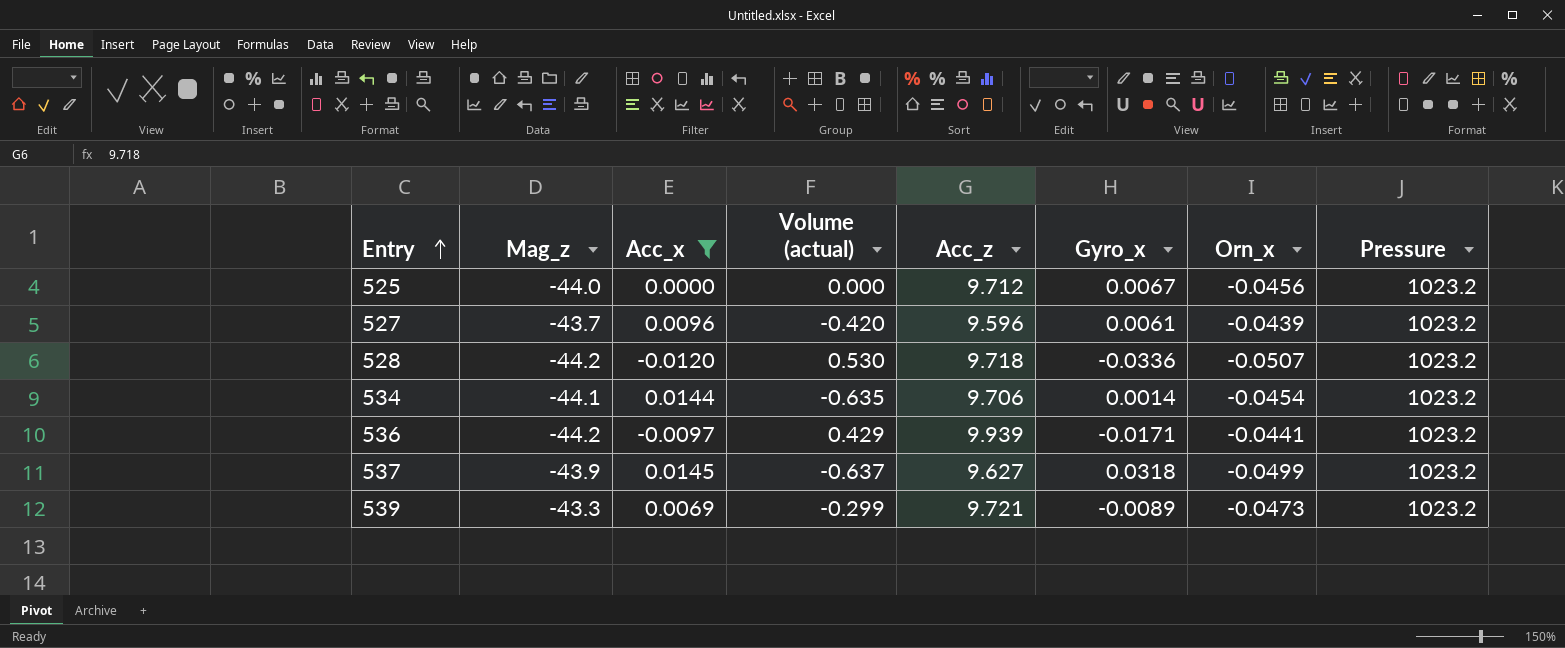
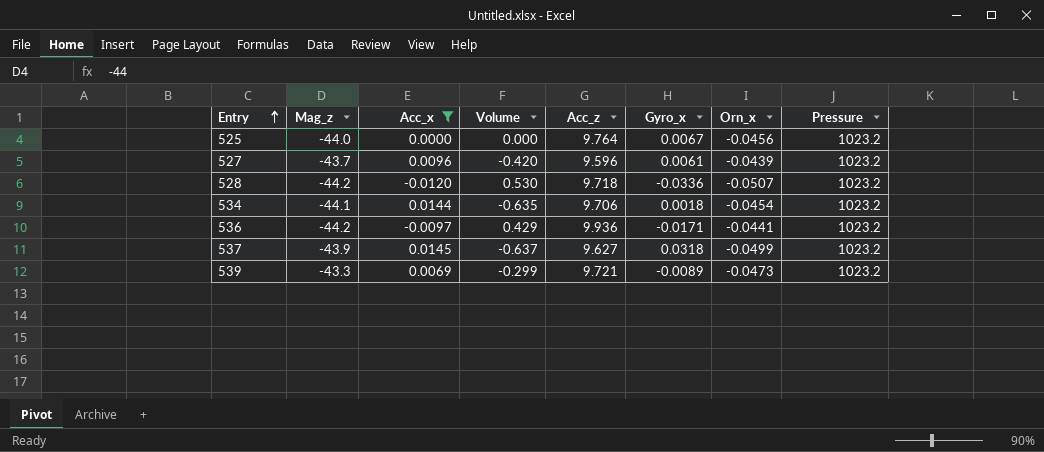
column name: Volume (actual) -> Volume
525 | Acc_z: 9.712 -> 9.764
534 | Gyro_x: 0.0014 -> 0.0018
536 | Acc_z: 9.939 -> 9.936

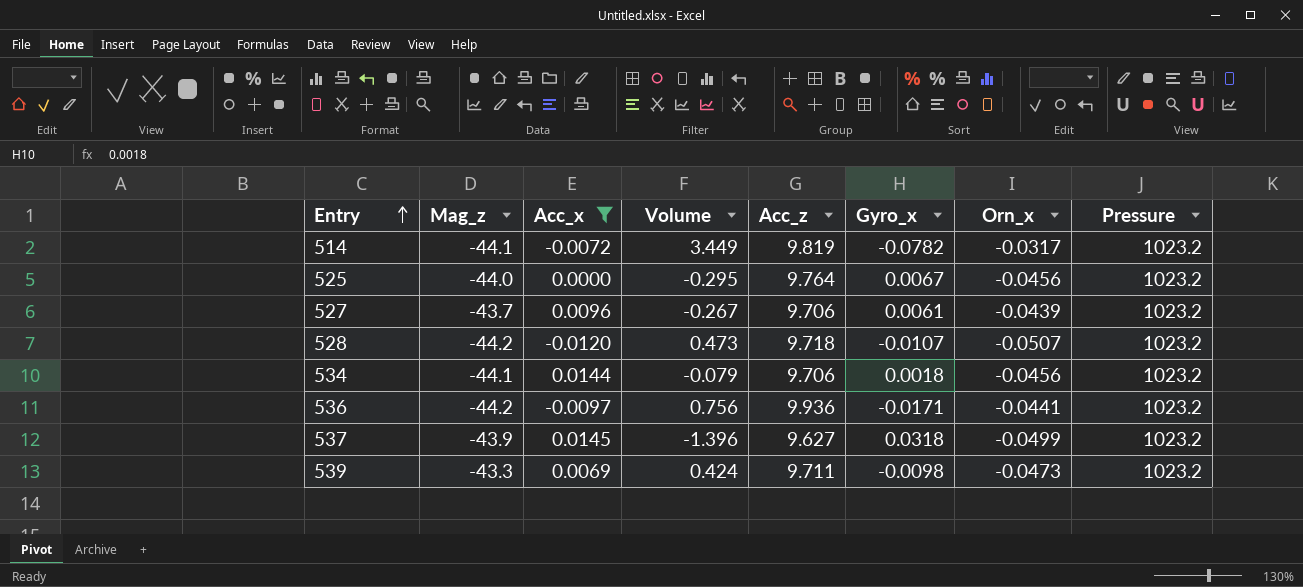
column Volume | formula: [Mag_z] * [Acc_x] -> [Mag_z] * [Gyro_x]
row 514: none -> -44.1 | -0.0072 | 3.449 | 9.819 | -0.0782 | -0.0317 | 1023.2
527 | Acc_z: 9.596 -> 9.706
528 | Gyro_x: -0.0336 -> -0.0107
534 | Orn_x: -0.0454 -> -0.0456
539 | Acc_z: 9.721 -> 9.711
539 | Gyro_x: -0.0089 -> -0.0098

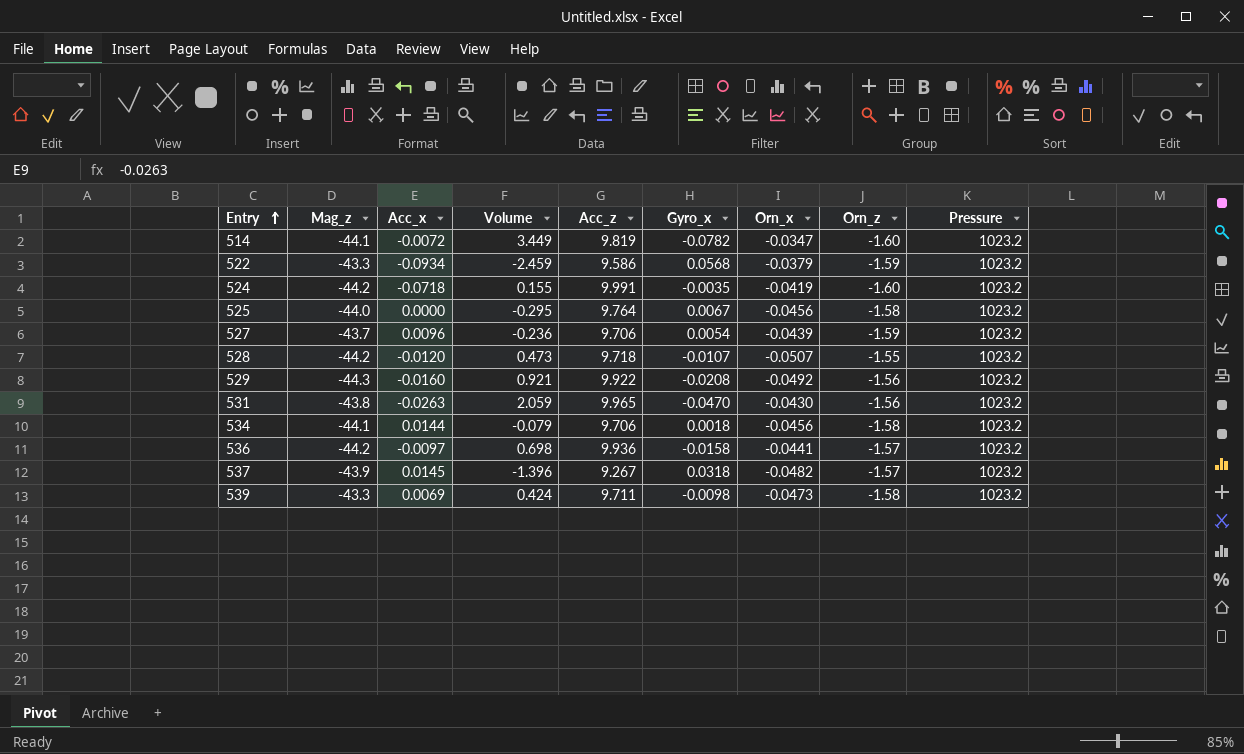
filter: Acc_x >= -0.0120 -> none
column Orn_z | position: none -> 8
514 | Orn_x: -0.0317 -> -0.0347
527 | Volume: -0.267 -> -0.236
527 | Gyro_x: 0.0061 -> 0.0054
536 | Volume: 0.756 -> 0.698
536 | Gyro_x: -0.0171 -> -0.0158
537 | Acc_z: 9.627 -> 9.267
537 | Orn_x: -0.0499 -> -0.0482

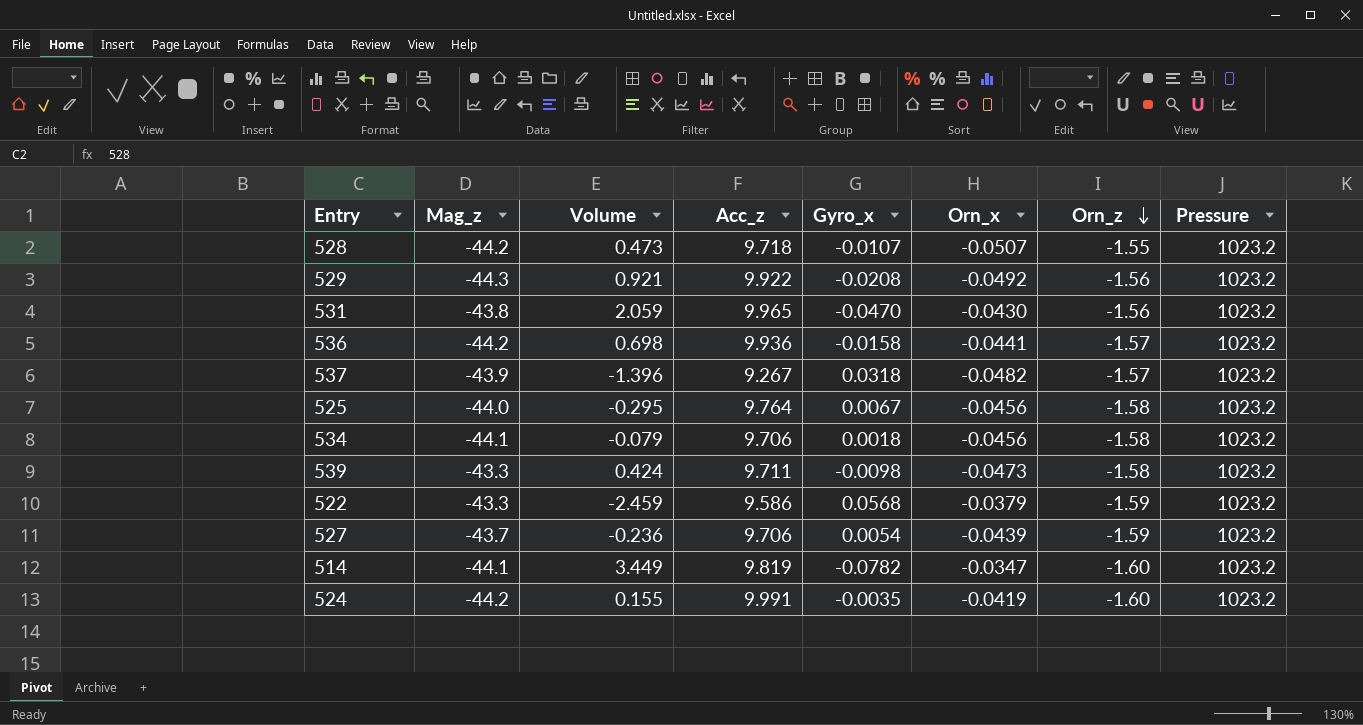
row order: Entry ascending -> Orn_z descending
column Acc_x | position: 3 -> none

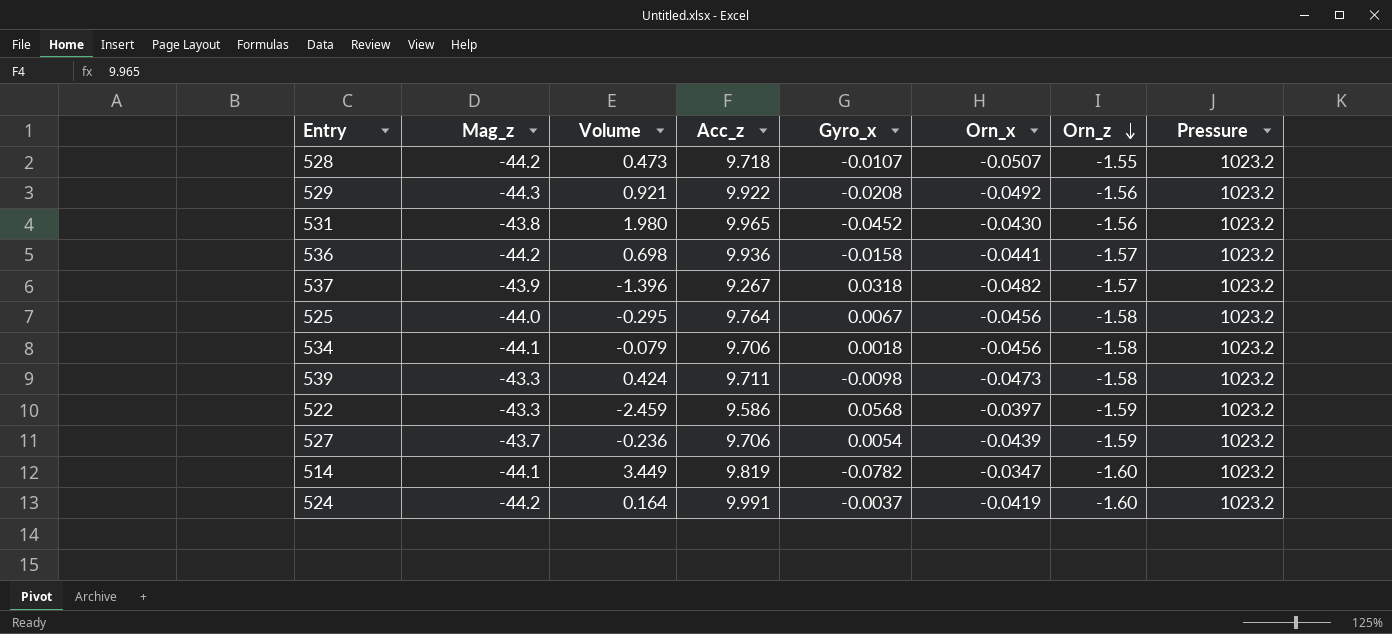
531 | Volume: 2.059 -> 1.980
531 | Gyro_x: -0.0470 -> -0.0452
522 | Orn_x: -0.0379 -> -0.0397
524 | Volume: 0.155 -> 0.164
524 | Gyro_x: -0.0035 -> -0.0037

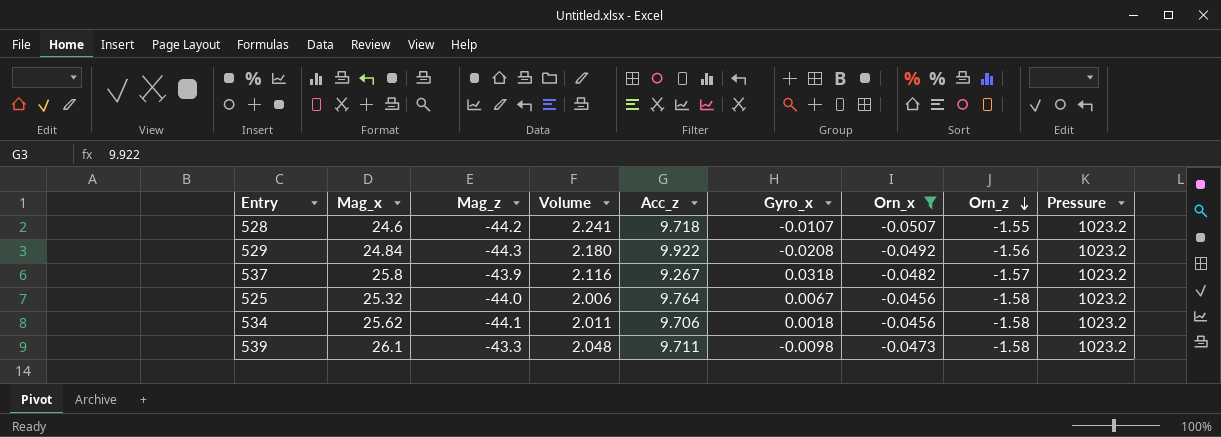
filter: none -> Orn_x <= -0.0456
column Mag_x | position: none -> 2
column Volume | formula: [Mag_z] * [Gyro_x] -> [Mag_z] * [Orn_x]

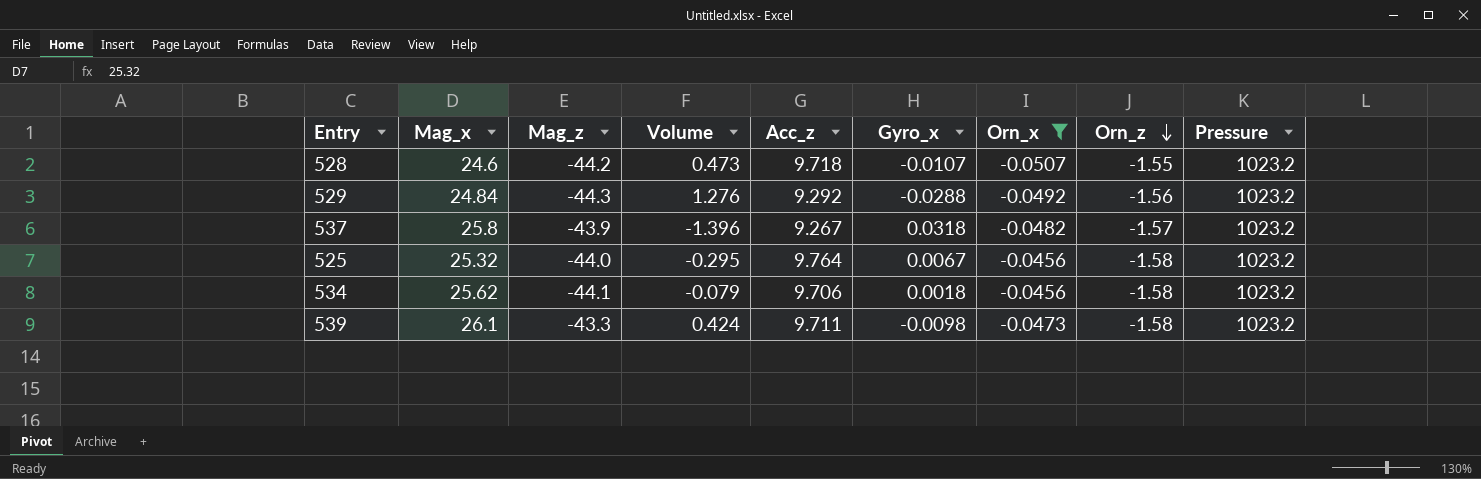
column Volume | formula: [Mag_z] * [Orn_x] -> [Mag_z] * [Gyro_x]
529 | Acc_z: 9.922 -> 9.292
529 | Gyro_x: -0.0208 -> -0.0288

